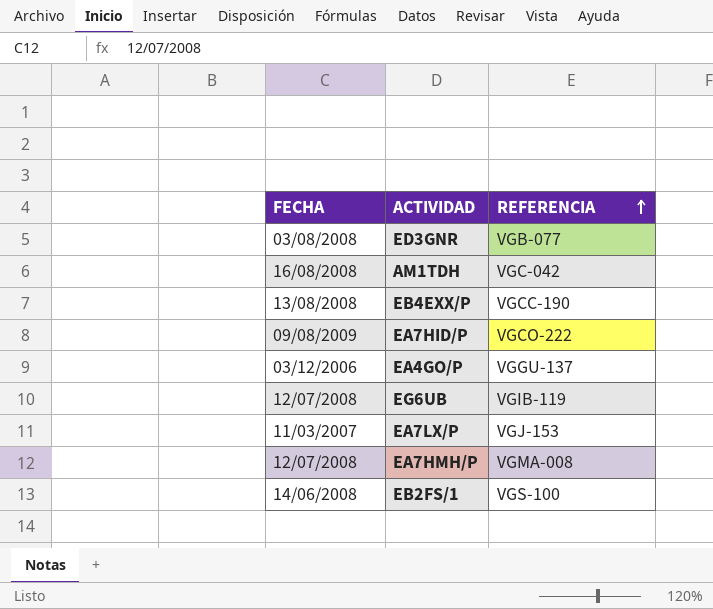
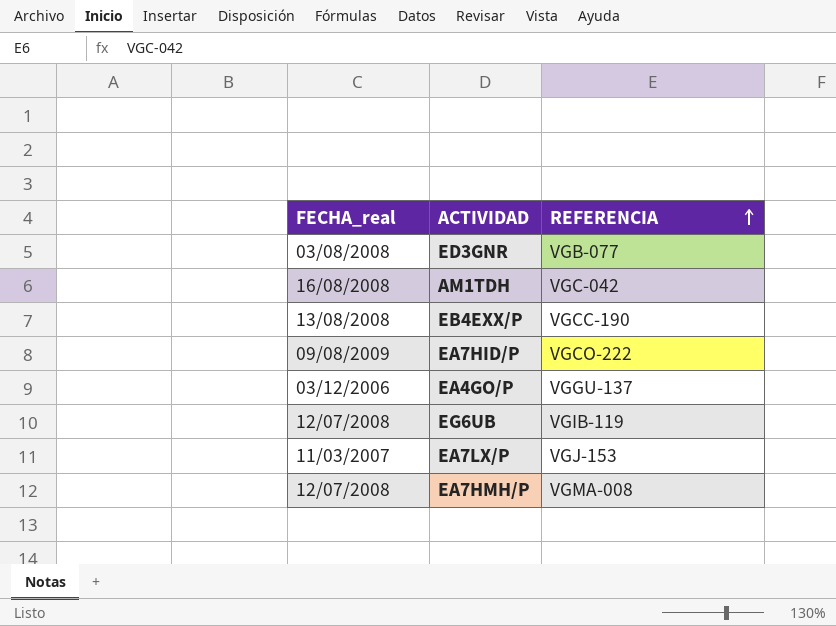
column name: FECHA -> FECHA_real
row EB2FS/1: 14/06/2008 | VGS-100 -> none

